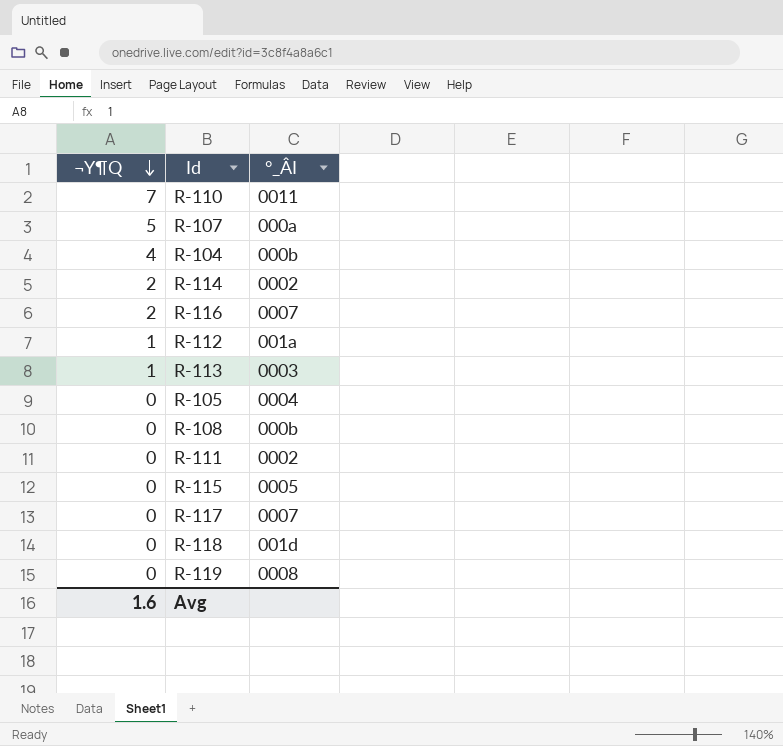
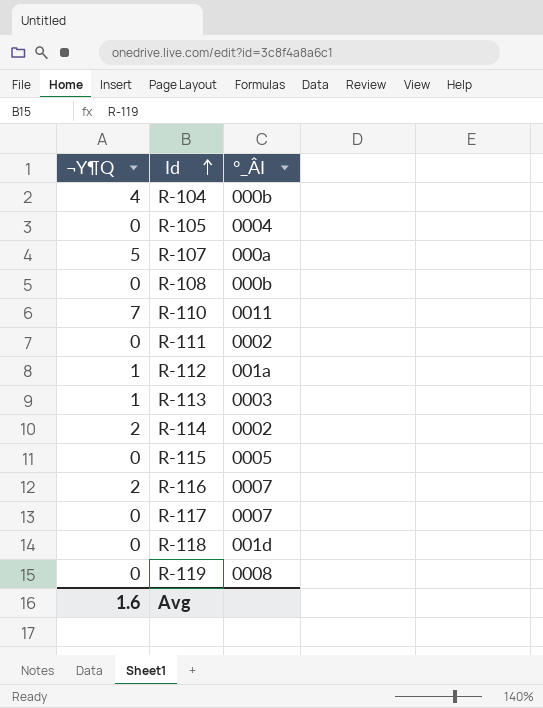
row order: ¬Y¶Q descending -> Id ascending

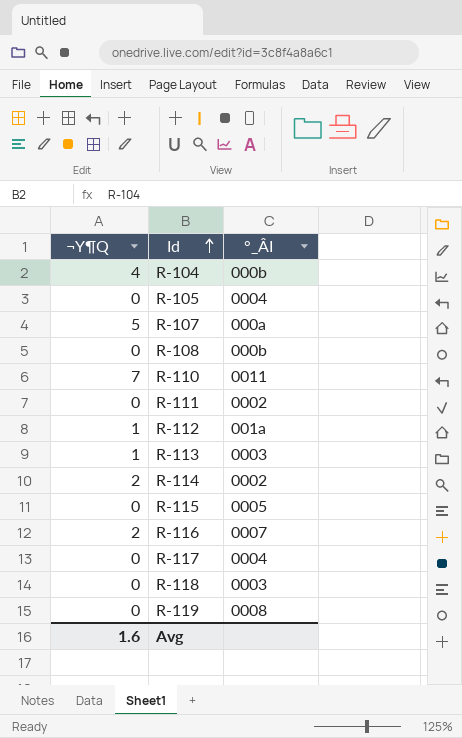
R-117 | °_ÂI: 0007 -> 0004
R-118 | °_ÂI: 001d -> 0003

